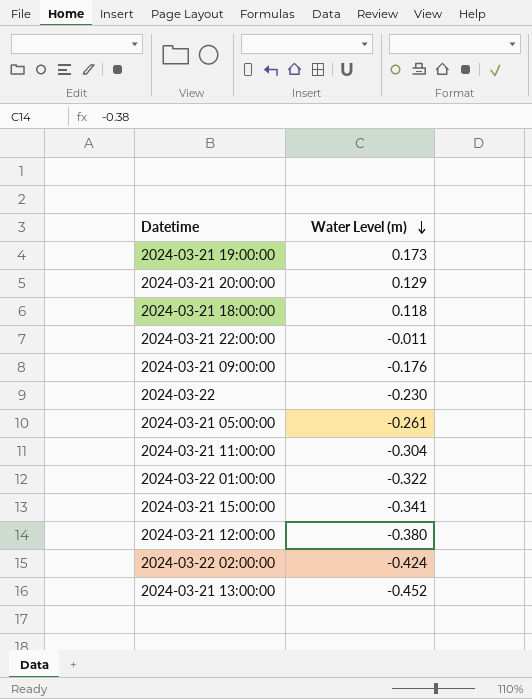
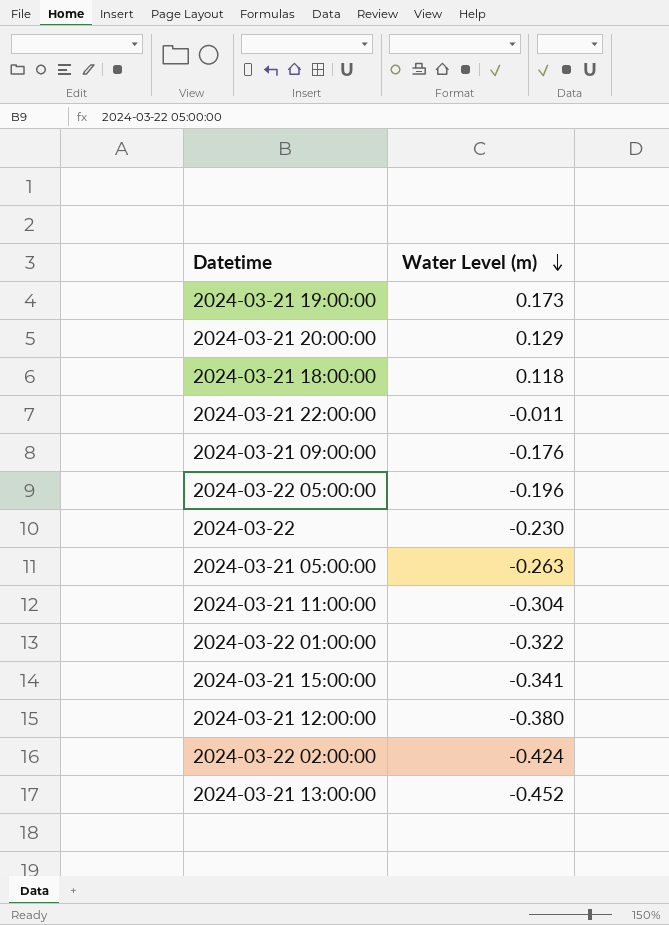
row 2024-03-22 05:00:00: none -> -0.196
2024-03-21 05:00:00 | Water Level (m): -0.261 -> -0.263

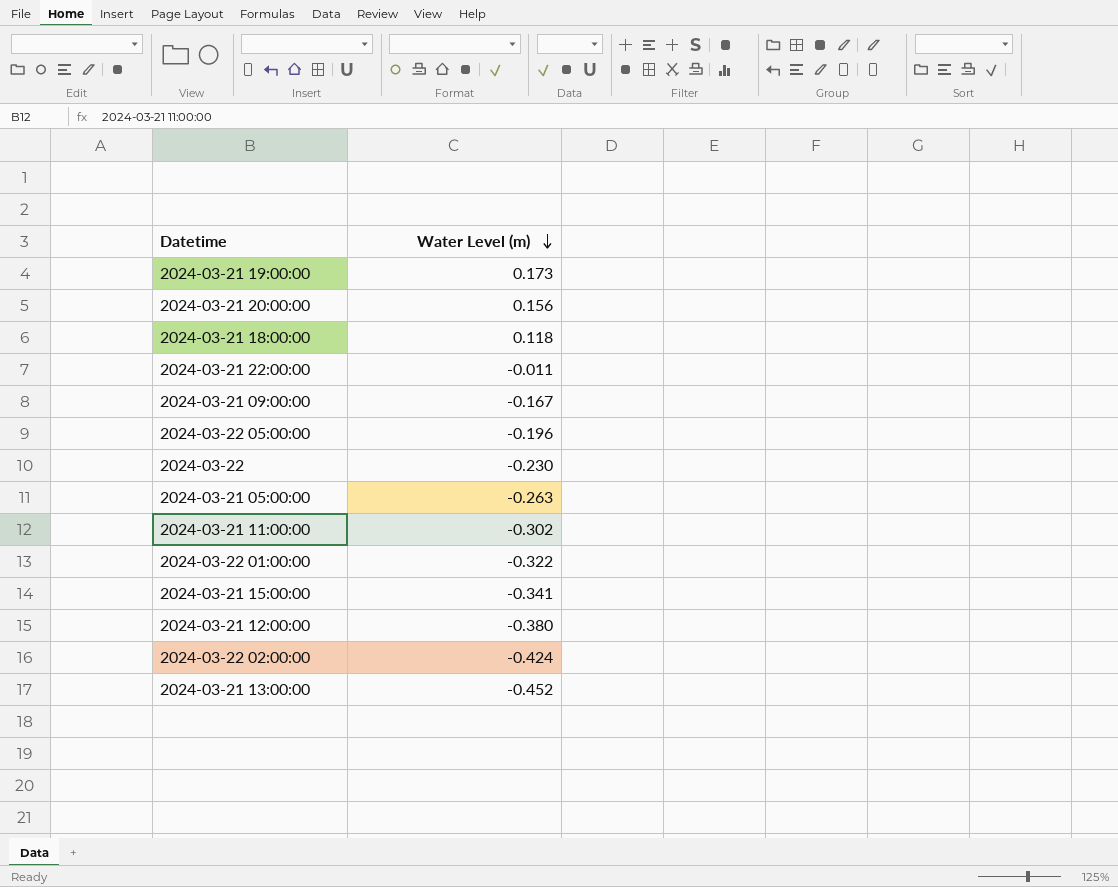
2024-03-21 20:00:00 | Water Level (m): 0.129 -> 0.156
2024-03-21 09:00:00 | Water Level (m): -0.176 -> -0.167
2024-03-21 11:00:00 | Water Level (m): -0.304 -> -0.302

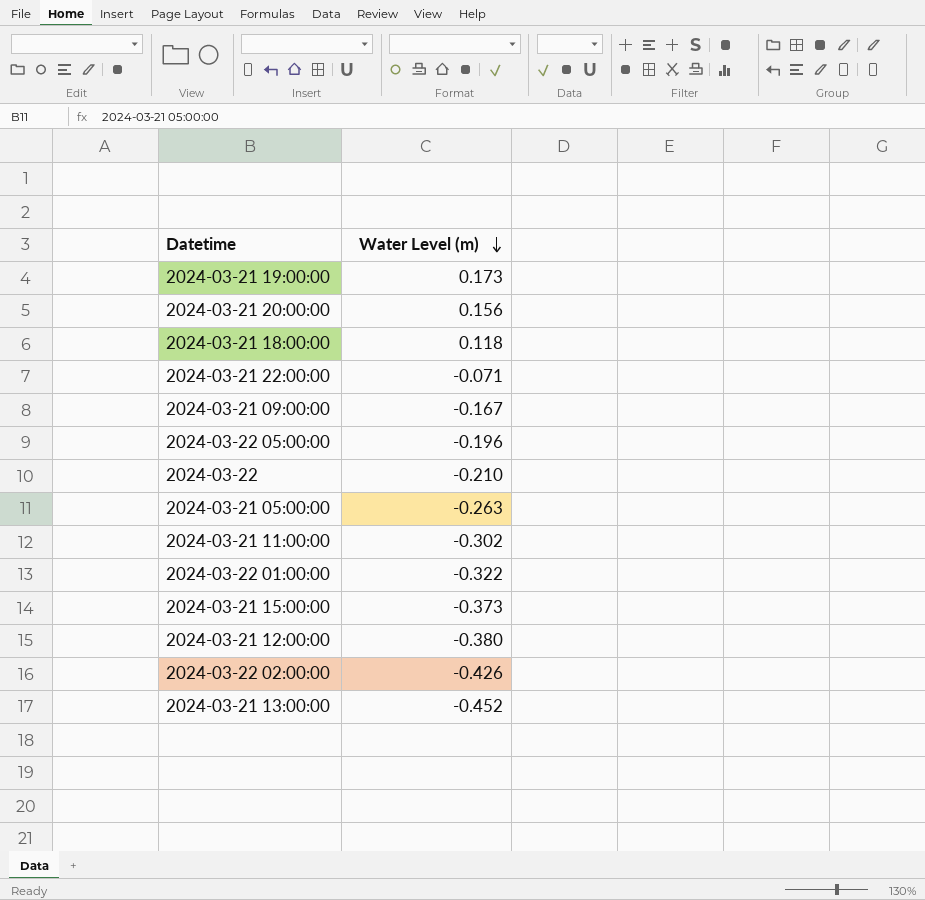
2024-03-21 22:00:00 | Water Level (m): -0.011 -> -0.071
2024-03-22 | Water Level (m): -0.230 -> -0.210
2024-03-21 15:00:00 | Water Level (m): -0.341 -> -0.373
2024-03-22 02:00:00 | Water Level (m): -0.424 -> -0.426

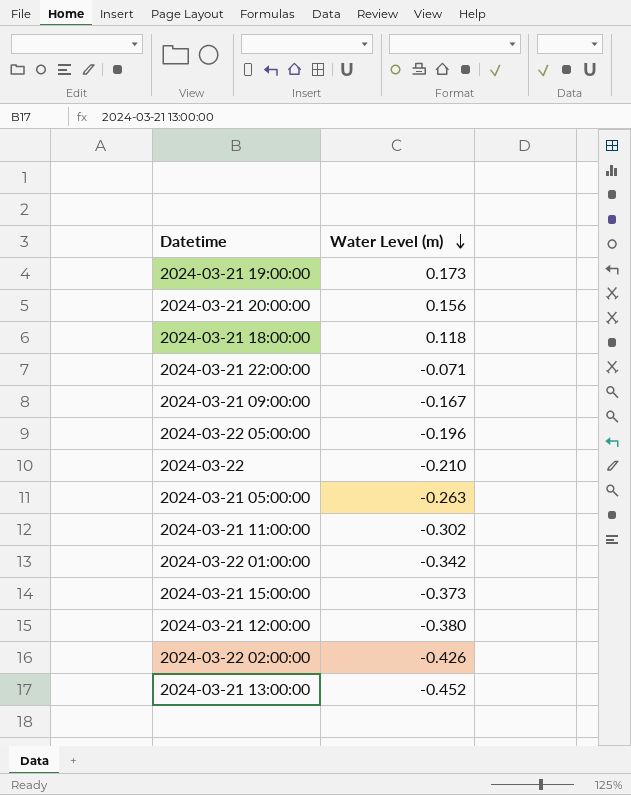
2024-03-22 01:00:00 | Water Level (m): -0.322 -> -0.342

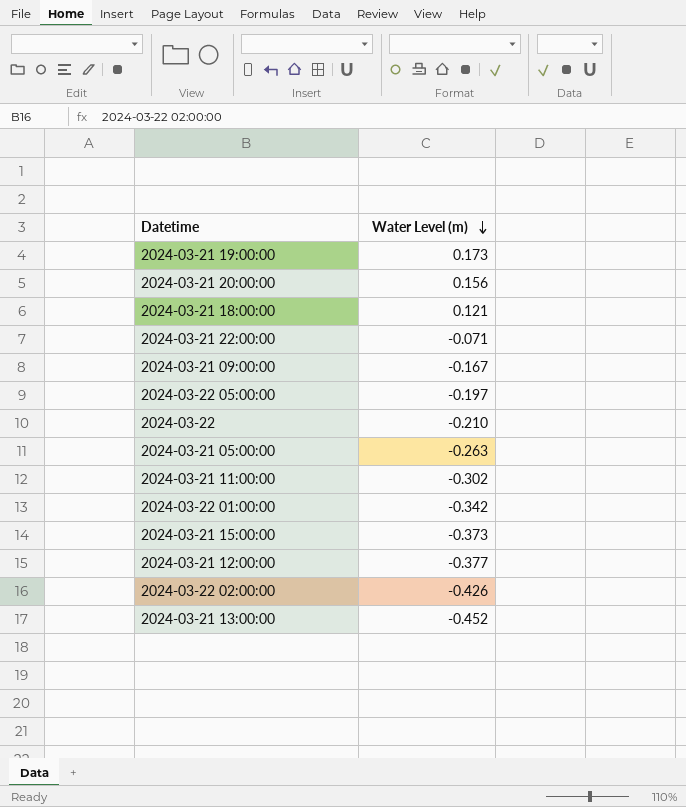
2024-03-21 18:00:00 | Water Level (m): 0.118 -> 0.121
2024-03-22 05:00:00 | Water Level (m): -0.196 -> -0.197
2024-03-21 12:00:00 | Water Level (m): -0.380 -> -0.377

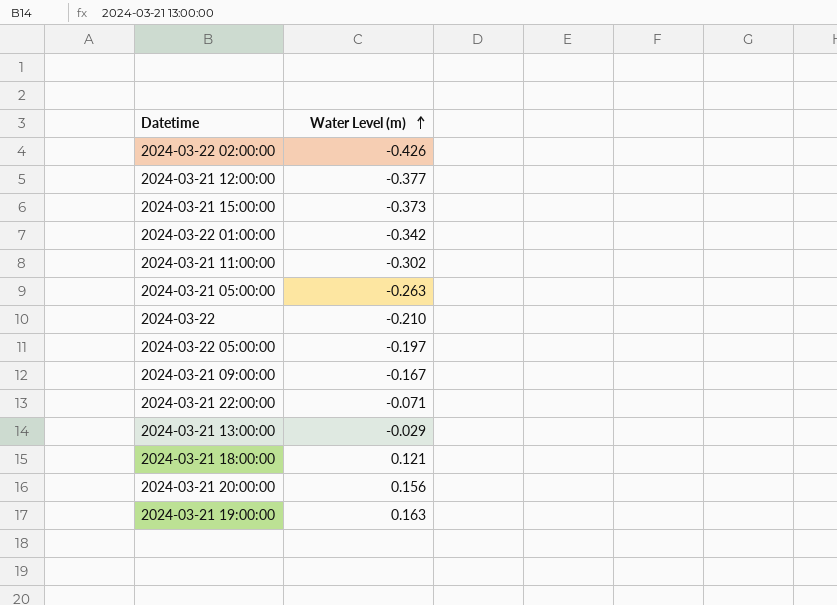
row order: Water Level (m) descending -> Water Level (m) ascending
2024-03-21 13:00:00 | Water Level (m): -0.452 -> -0.029
2024-03-21 19:00:00 | Water Level (m): 0.173 -> 0.163

